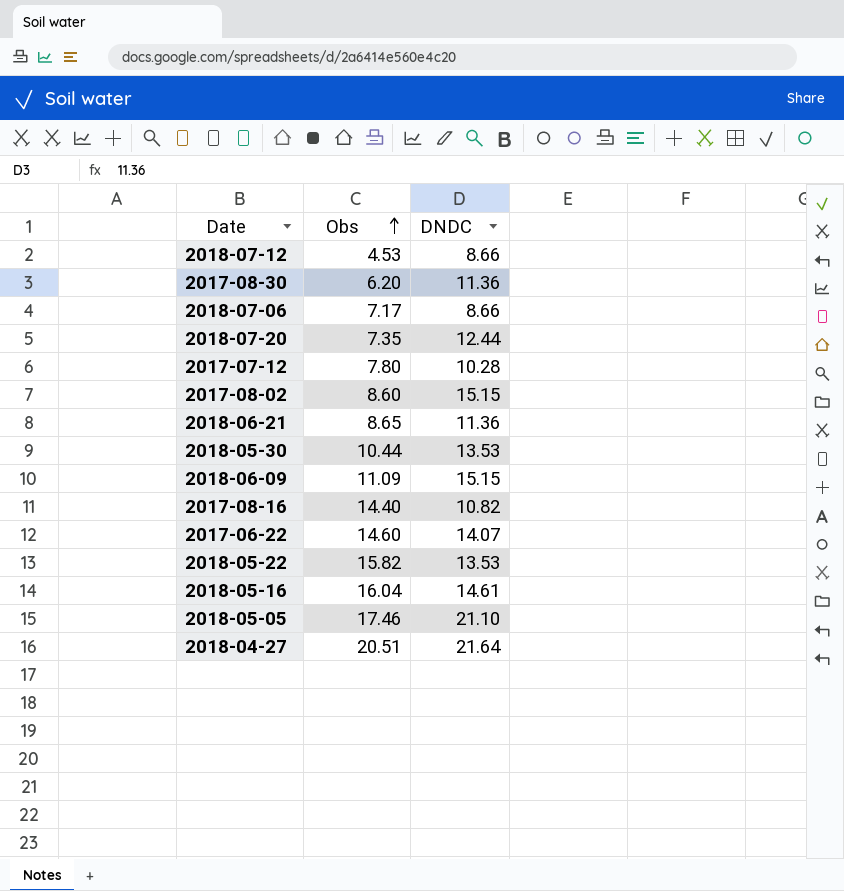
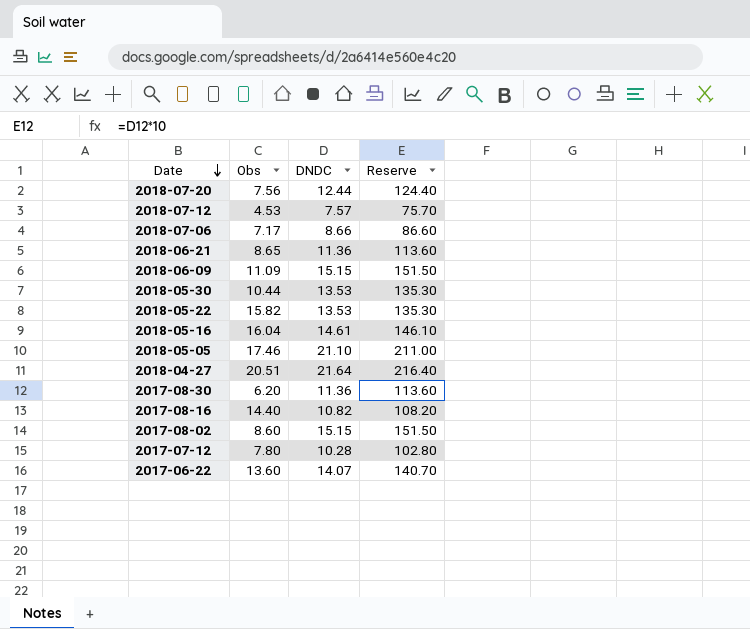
row order: Obs ascending -> Date descending
column Reserve | formula: none -> [DNDC] * 10
2018-07-20 | Obs: 7.35 -> 7.56
2018-07-12 | DNDC: 8.66 -> 7.57
2017-06-22 | Obs: 14.60 -> 13.60

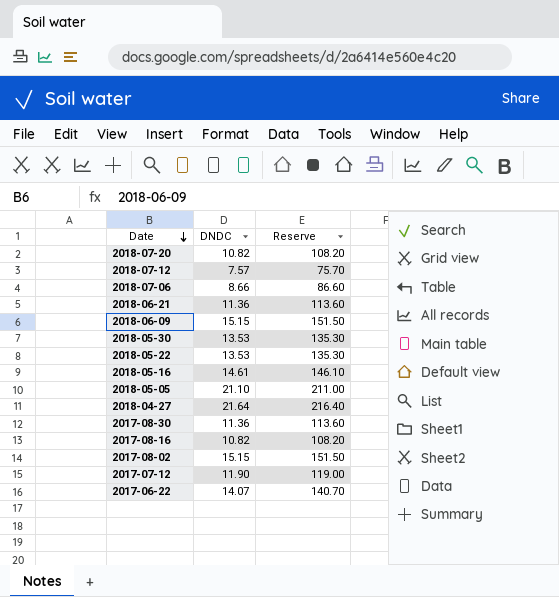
column Obs | position: 2 -> none
2018-07-20 | DNDC: 12.44 -> 10.82
2018-07-20 | Reserve: 124.40 -> 108.20
2017-07-12 | DNDC: 10.28 -> 11.90
2017-07-12 | Reserve: 102.80 -> 119.00

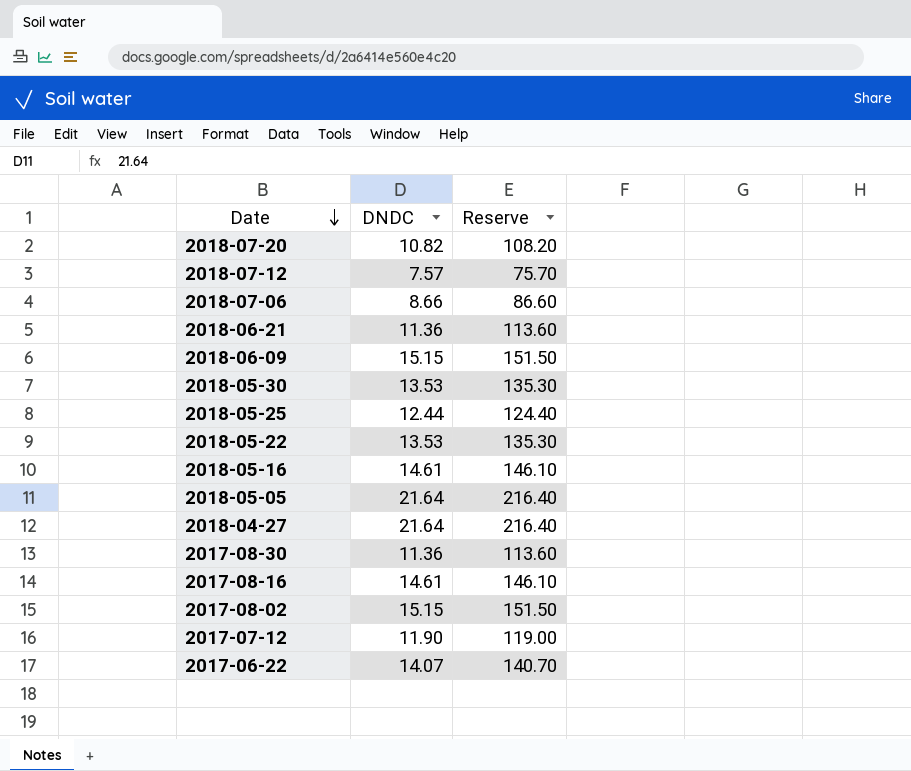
row 2018-05-25: none -> 12.44 | 124.40
2018-05-05 | DNDC: 21.10 -> 21.64
2018-05-05 | Reserve: 211.00 -> 216.40
2017-08-16 | DNDC: 10.82 -> 14.61
2017-08-16 | Reserve: 108.20 -> 146.10

